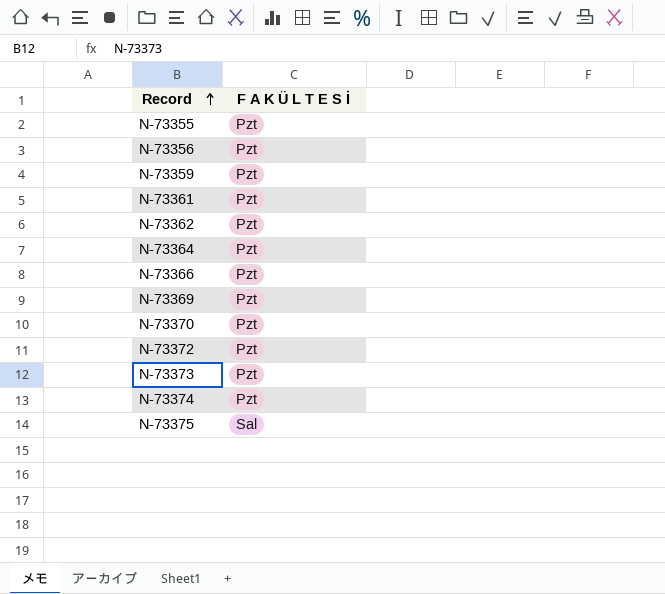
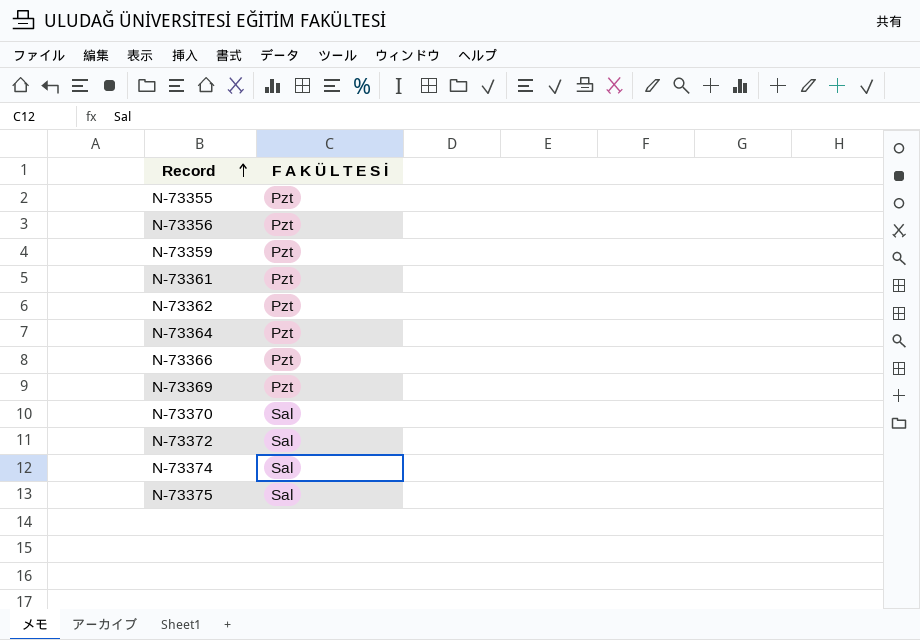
row N-73373: Pzt -> none
N-73370 | F A K Ü L T E S İ: Pzt -> Sal
N-73372 | F A K Ü L T E S İ: Pzt -> Sal
N-73374 | F A K Ü L T E S İ: Pzt -> Sal

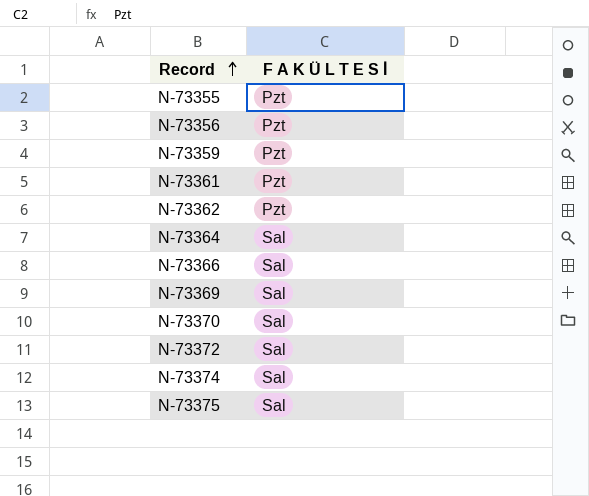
N-73364 | F A K Ü L T E S İ: Pzt -> Sal
N-73366 | F A K Ü L T E S İ: Pzt -> Sal
N-73369 | F A K Ü L T E S İ: Pzt -> Sal

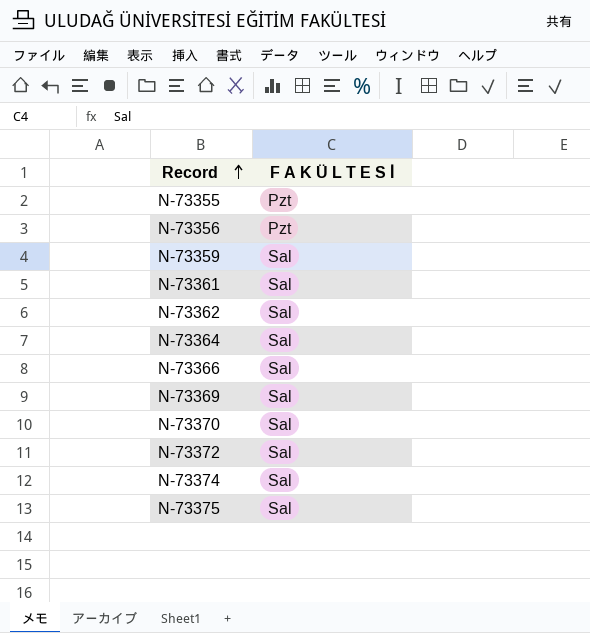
N-73359 | F A K Ü L T E S İ: Pzt -> Sal
N-73361 | F A K Ü L T E S İ: Pzt -> Sal
N-73362 | F A K Ü L T E S İ: Pzt -> Sal

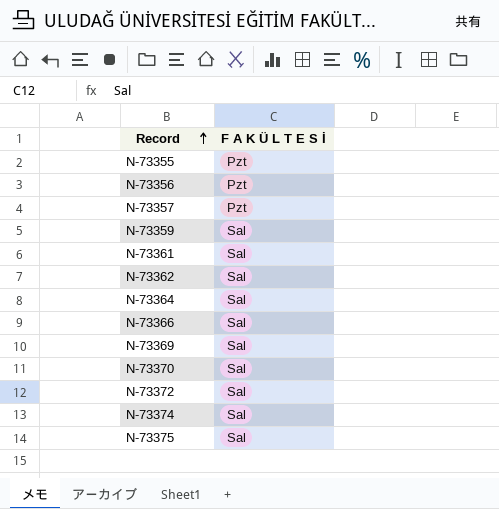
row N-73357: none -> Pzt

